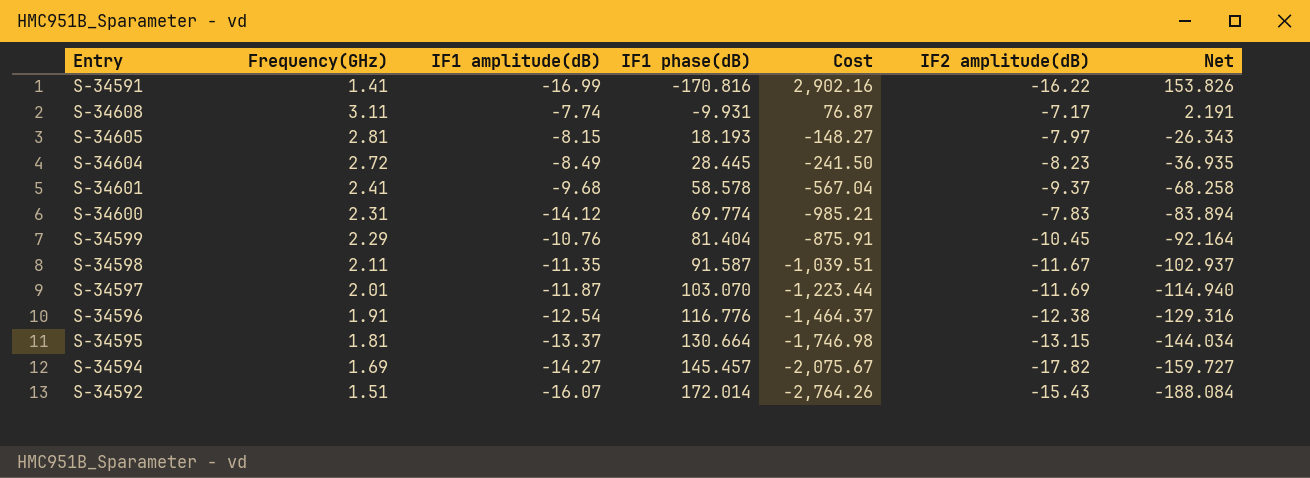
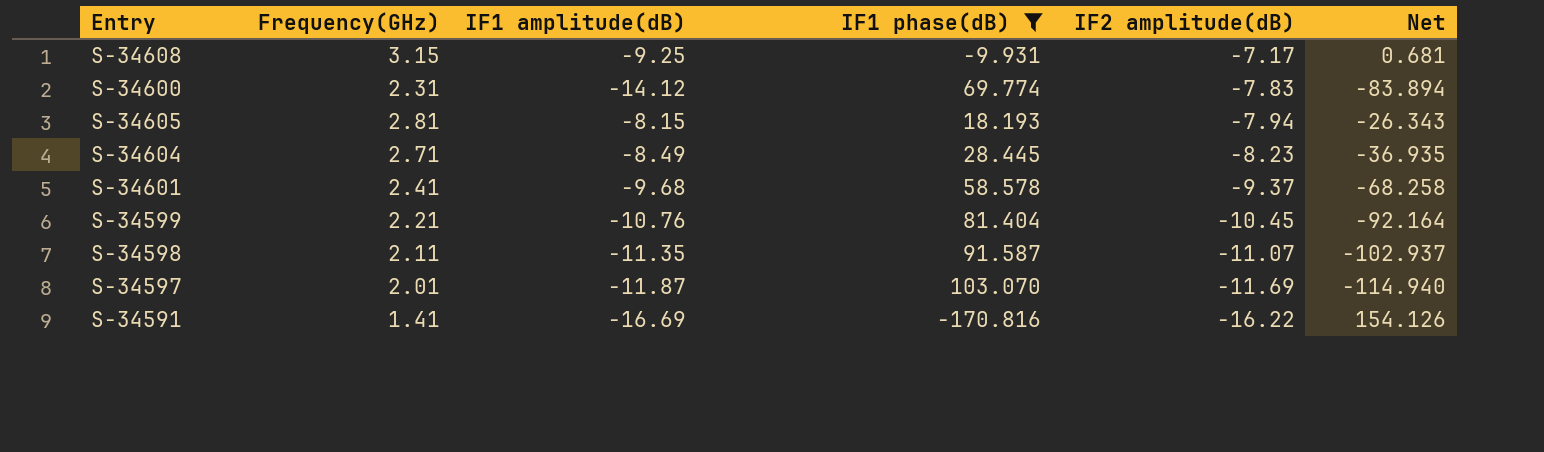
filter: none -> IF1 phase(dB) <= 103.070
row order: IF1 phase(dB) ascending -> IF2 amplitude(dB) descending
column Cost | formula: [IF1 amplitude(dB)] * [IF1 phase(dB)] -> none
S-34608 | Frequency(GHz): 3.11 -> 3.15
S-34608 | IF1 amplitude(dB): -7.74 -> -9.25
S-34608 | Net: 2.191 -> 0.681
S-34605 | IF2 amplitude(dB): -7.97 -> -7.94
S-34604 | Frequency(GHz): 2.72 -> 2.71
S-34599 | Frequency(GHz): 2.29 -> 2.21
S-34598 | IF2 amplitude(dB): -11.67 -> -11.07
S-34591 | IF1 amplitude(dB): -16.99 -> -16.69
S-34591 | Net: 153.826 -> 154.126

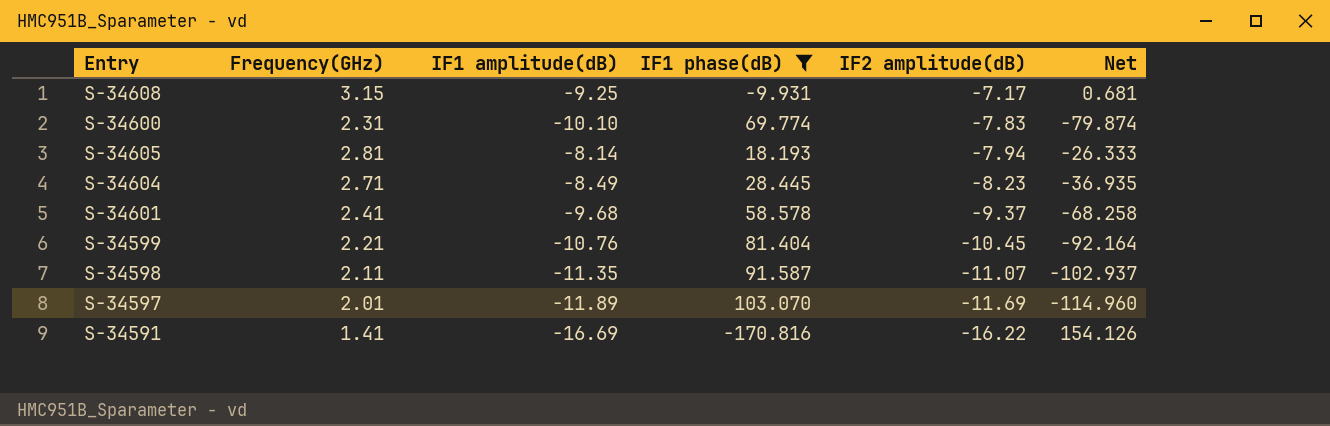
S-34600 | IF1 amplitude(dB): -14.12 -> -10.10
S-34600 | Net: -83.894 -> -79.874
S-34605 | IF1 amplitude(dB): -8.15 -> -8.14
S-34605 | Net: -26.343 -> -26.333
S-34597 | IF1 amplitude(dB): -11.87 -> -11.89
S-34597 | Net: -114.940 -> -114.960

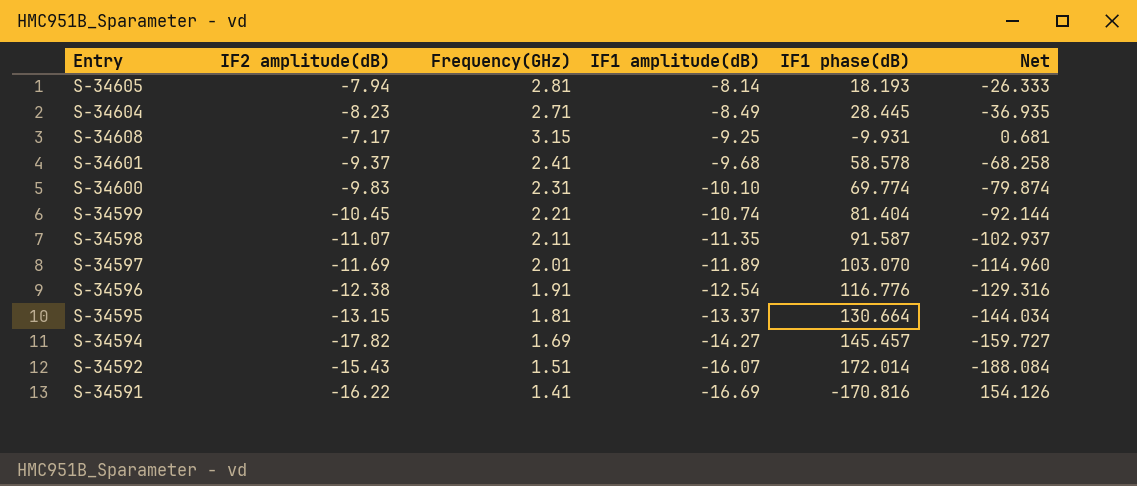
filter: IF1 phase(dB) <= 103.070 -> none
row order: IF2 amplitude(dB) descending -> IF1 amplitude(dB) descending
column IF2 amplitude(dB) | position: 5 -> 2
S-34600 | IF2 amplitude(dB): -7.83 -> -9.83
S-34599 | IF1 amplitude(dB): -10.76 -> -10.74
S-34599 | Net: -92.164 -> -92.144

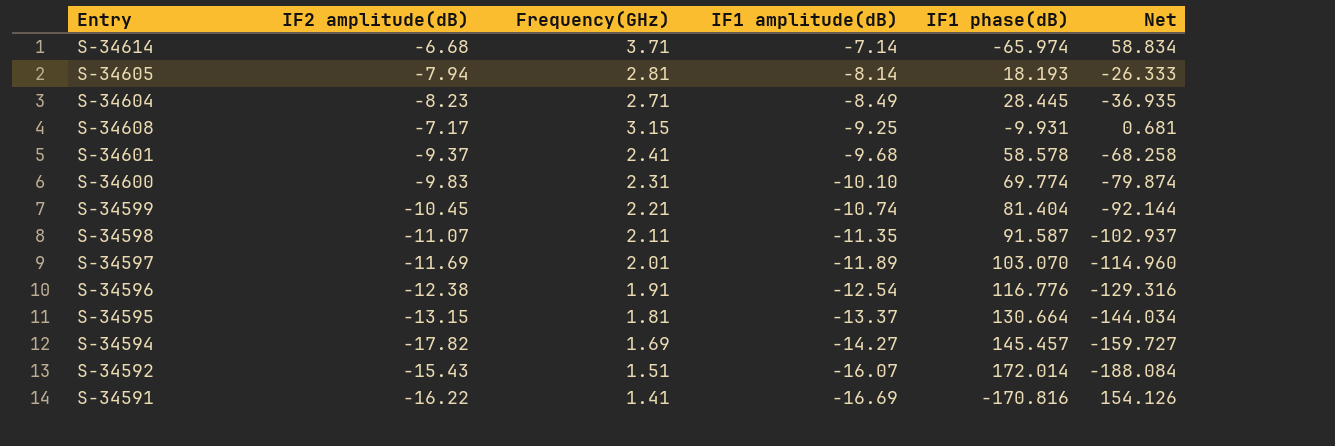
row S-34614: none -> -6.68 | 3.71 | -7.14 | -65.974 | 58.834

